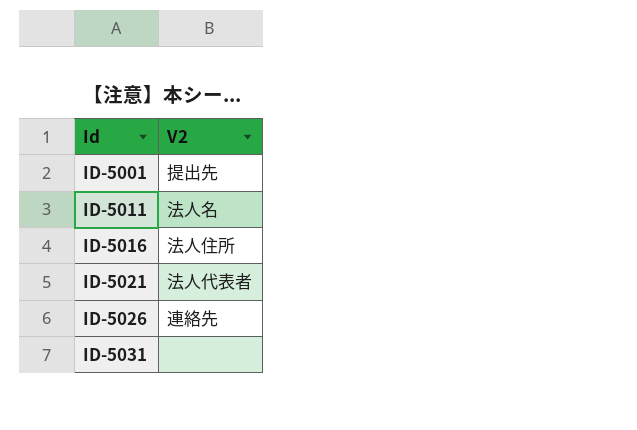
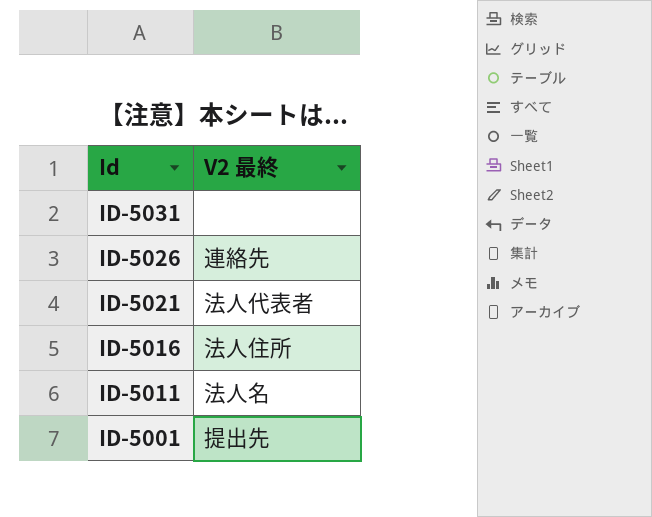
row order: Id ascending -> Id descending
column name: V2 -> V2 最終

